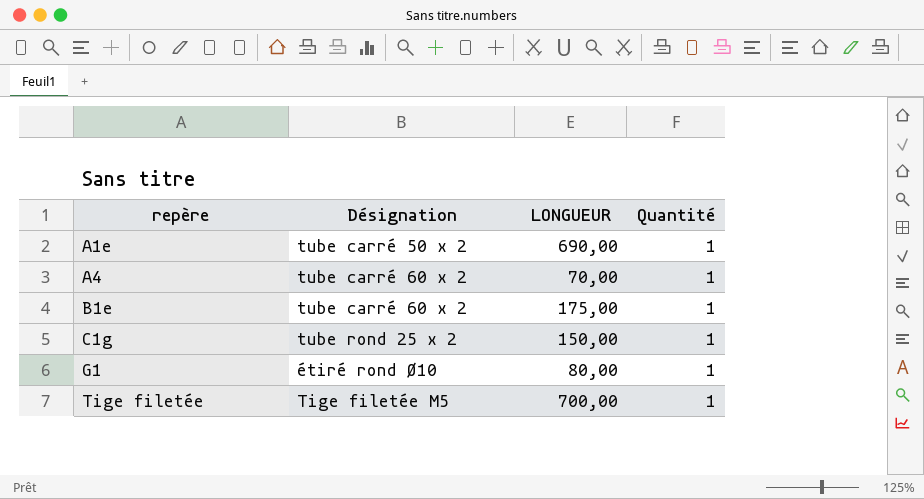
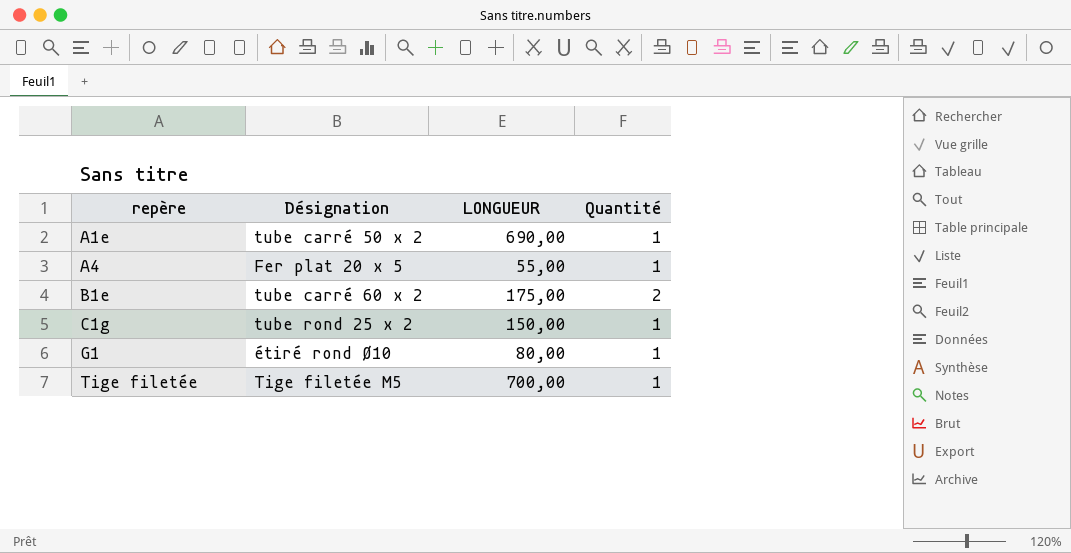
A4 | Désignation: tube carré 60 x 2 -> Fer plat 20 x 5
A4 | LONGUEUR: 70,00 -> 55,00
B1e | Quantité: 1 -> 2

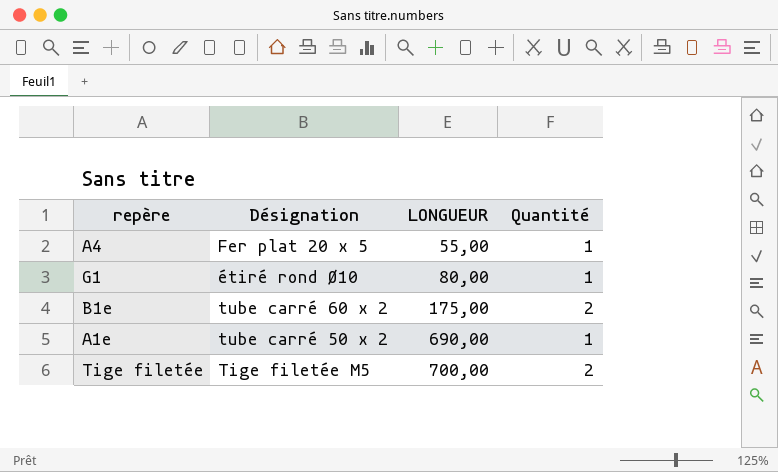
row order: repère ascending -> LONGUEUR ascending
row C1g: tube rond 25 x 2 | 150,00 | 1 -> none
Tige filetée | Quantité: 1 -> 2

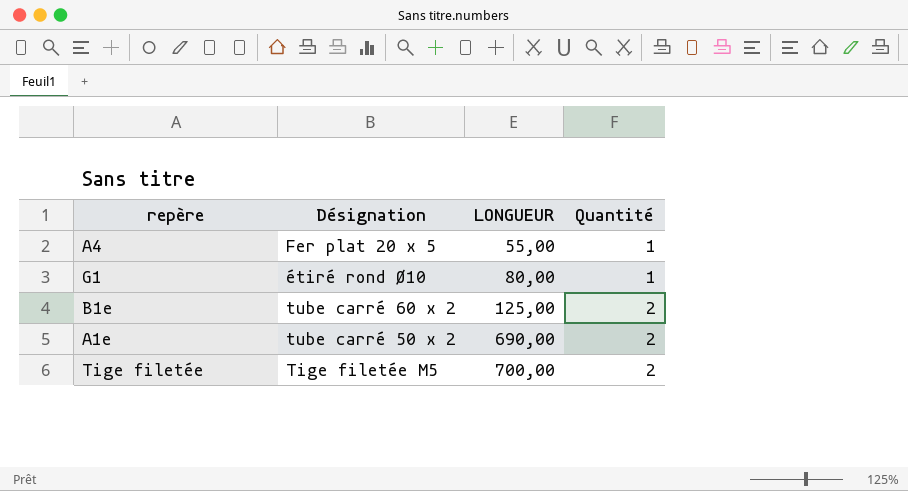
B1e | LONGUEUR: 175,00 -> 125,00
A1e | Quantité: 1 -> 2

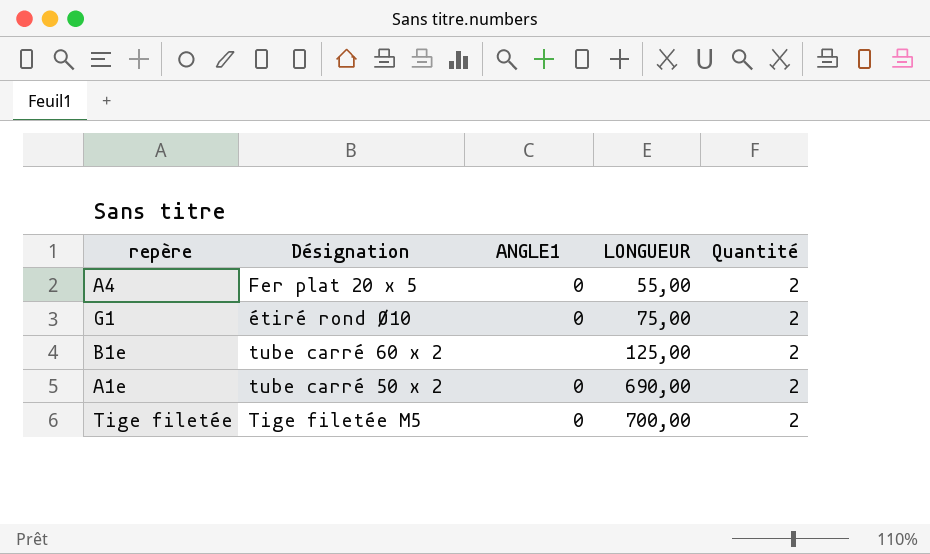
column ANGLE1 | position: none -> 3
A4 | Quantité: 1 -> 2
G1 | LONGUEUR: 80,00 -> 75,00
G1 | Quantité: 1 -> 2

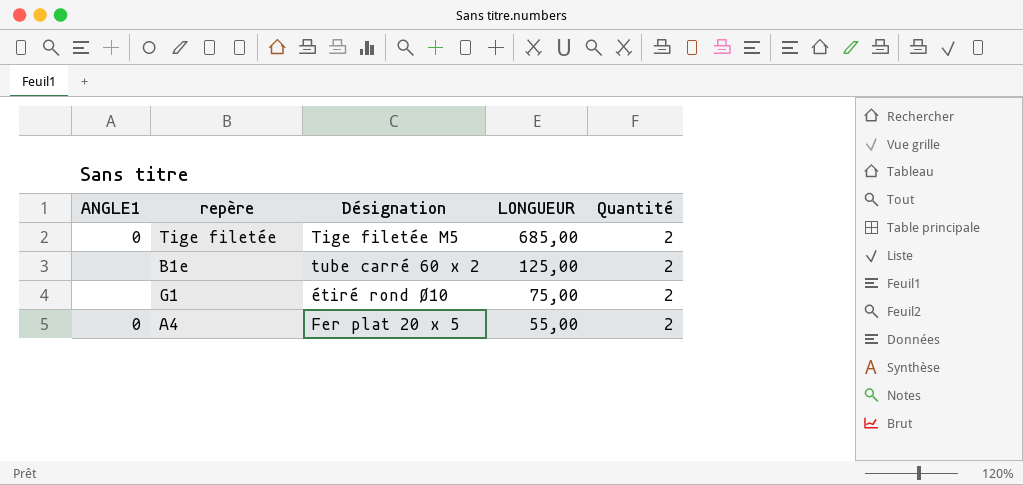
row order: LONGUEUR ascending -> LONGUEUR descending
column ANGLE1 | position: 3 -> 1
row A1e: tube carré 50 x 2 | 0 | 690,00 | 2 -> none
Tige filetée | LONGUEUR: 700,00 -> 685,00
G1 | ANGLE1: 0 -> none

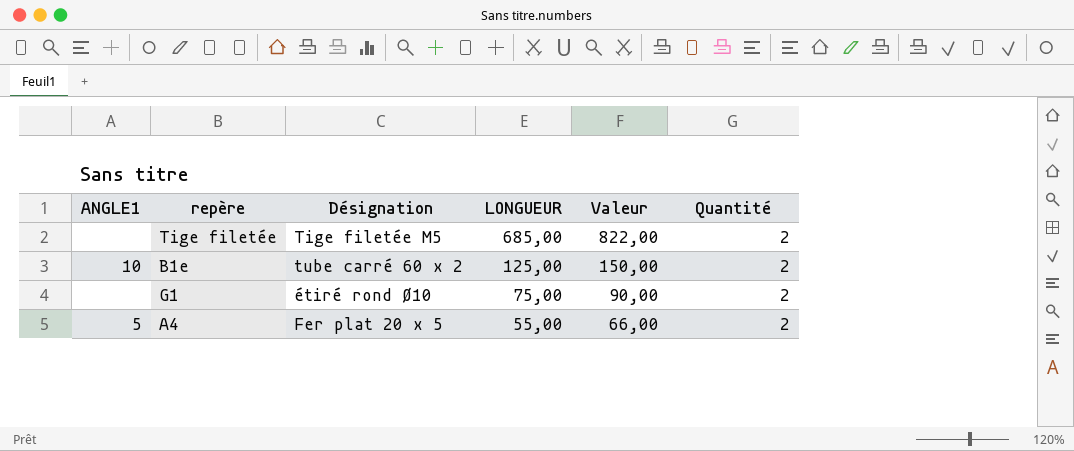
column Valeur | formula: none -> [LONGUEUR] * 1,2
Tige filetée | ANGLE1: 0 -> none
B1e | ANGLE1: none -> 10
A4 | ANGLE1: 0 -> 5

